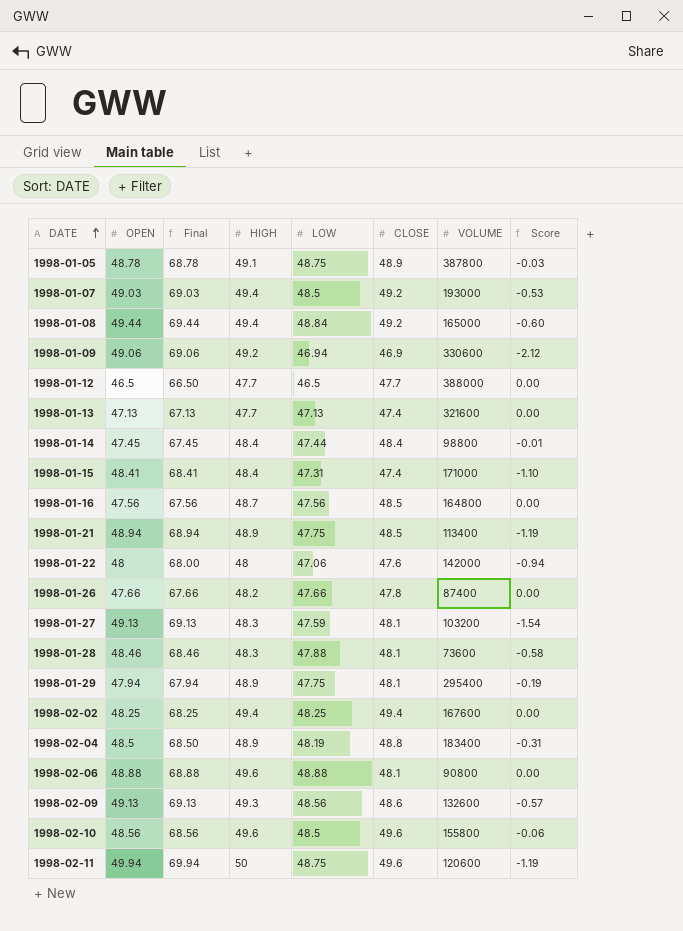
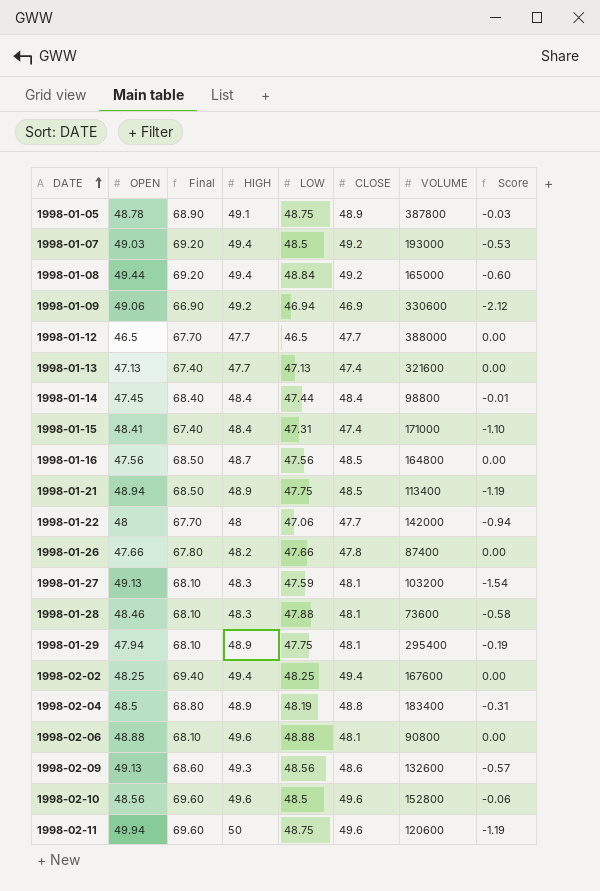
column Final | formula: [OPEN] + 20 -> [CLOSE] + 20
1998-01-22 | CLOSE: 47.6 -> 47.7
1998-02-10 | VOLUME: 155800 -> 152800

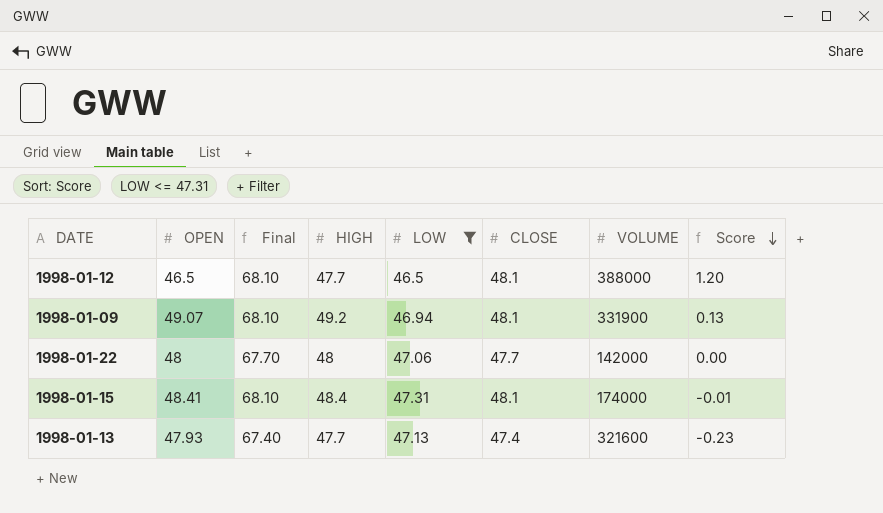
filter: none -> LOW <= 47.31
row order: DATE ascending -> Score descending
column Score | formula: [LOW] - [OPEN] -> [HIGH] - [OPEN]
1998-01-12 | Final: 67.70 -> 68.10
1998-01-12 | CLOSE: 47.7 -> 48.1
1998-01-09 | OPEN: 49.06 -> 49.07
1998-01-09 | Final: 66.90 -> 68.10
1998-01-09 | CLOSE: 46.9 -> 48.1
1998-01-09 | VOLUME: 330600 -> 331900
1998-01-15 | Final: 67.40 -> 68.10
1998-01-15 | CLOSE: 47.4 -> 48.1
1998-01-15 | VOLUME: 171000 -> 174000
1998-01-13 | OPEN: 47.13 -> 47.93

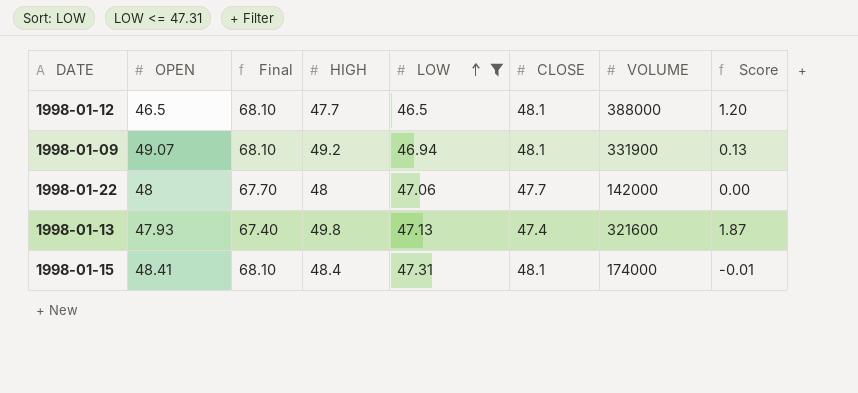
row order: Score descending -> LOW ascending
1998-01-13 | HIGH: 47.7 -> 49.8
1998-01-13 | Score: -0.23 -> 1.87

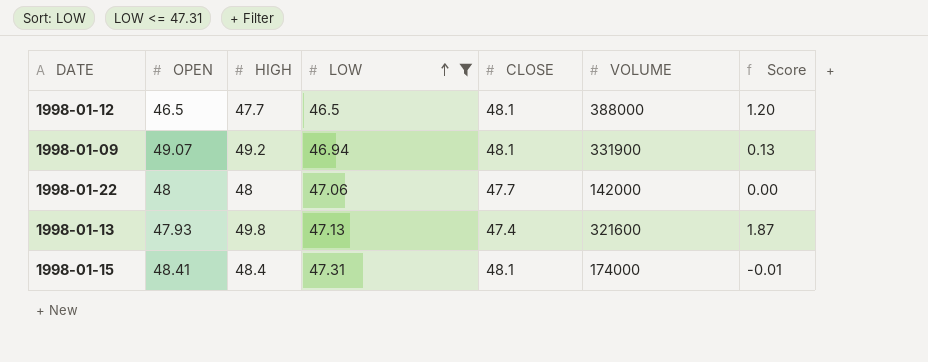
column Final | formula: [CLOSE] + 20 -> none

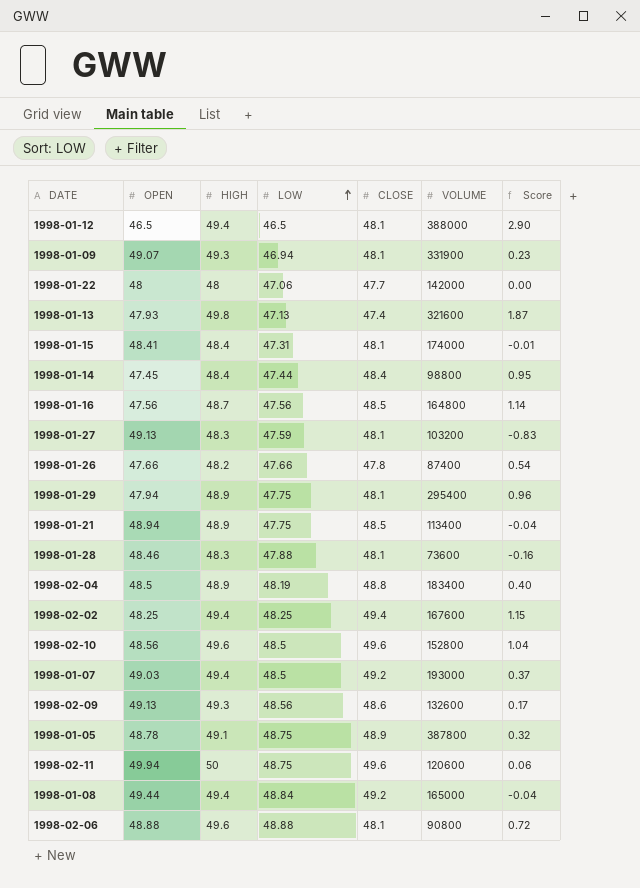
filter: LOW <= 47.31 -> none
1998-01-12 | HIGH: 47.7 -> 49.4
1998-01-12 | Score: 1.20 -> 2.90
1998-01-09 | HIGH: 49.2 -> 49.3
1998-01-09 | Score: 0.13 -> 0.23

